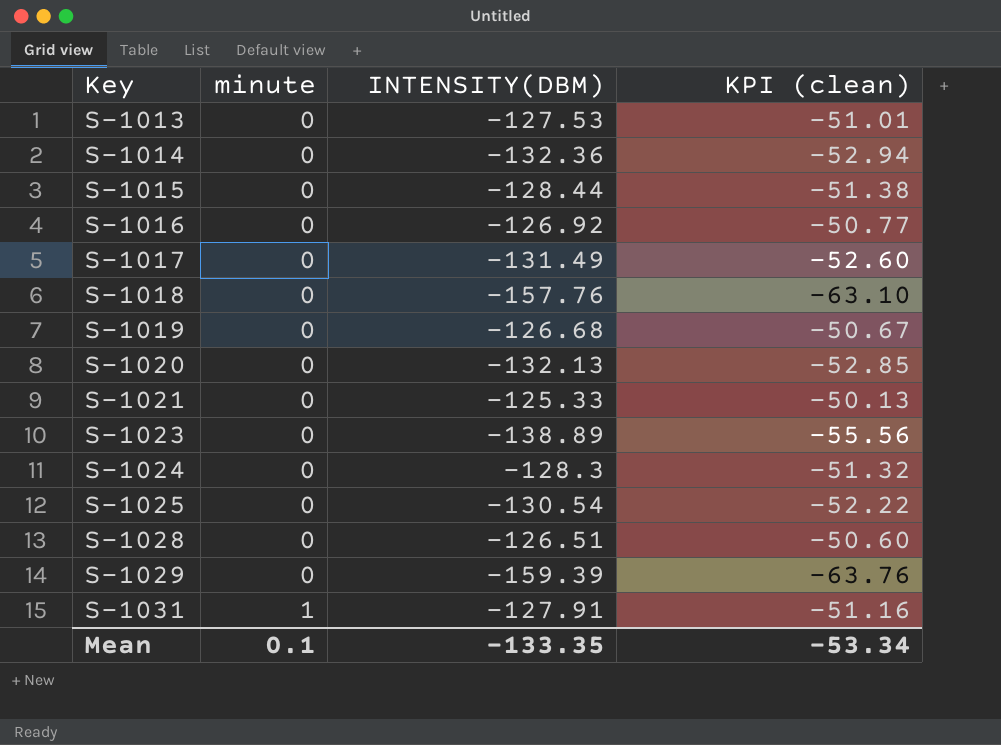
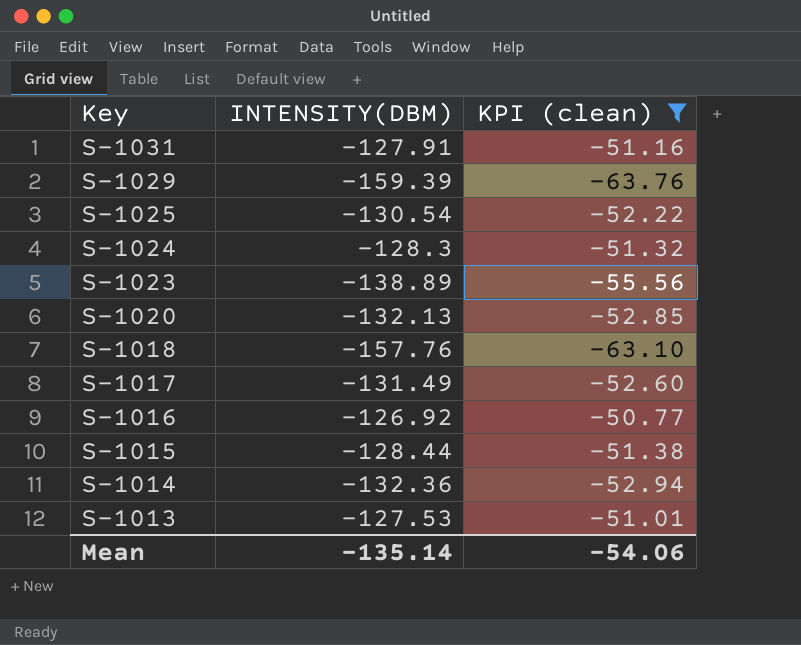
filter: none -> KPI (clean) <= -50.77
row order: Key ascending -> Key descending
column minute | position: 2 -> none
Mean | INTENSITY(DBM): -133.35 -> -135.14
Mean | KPI (clean): -53.34 -> -54.06

